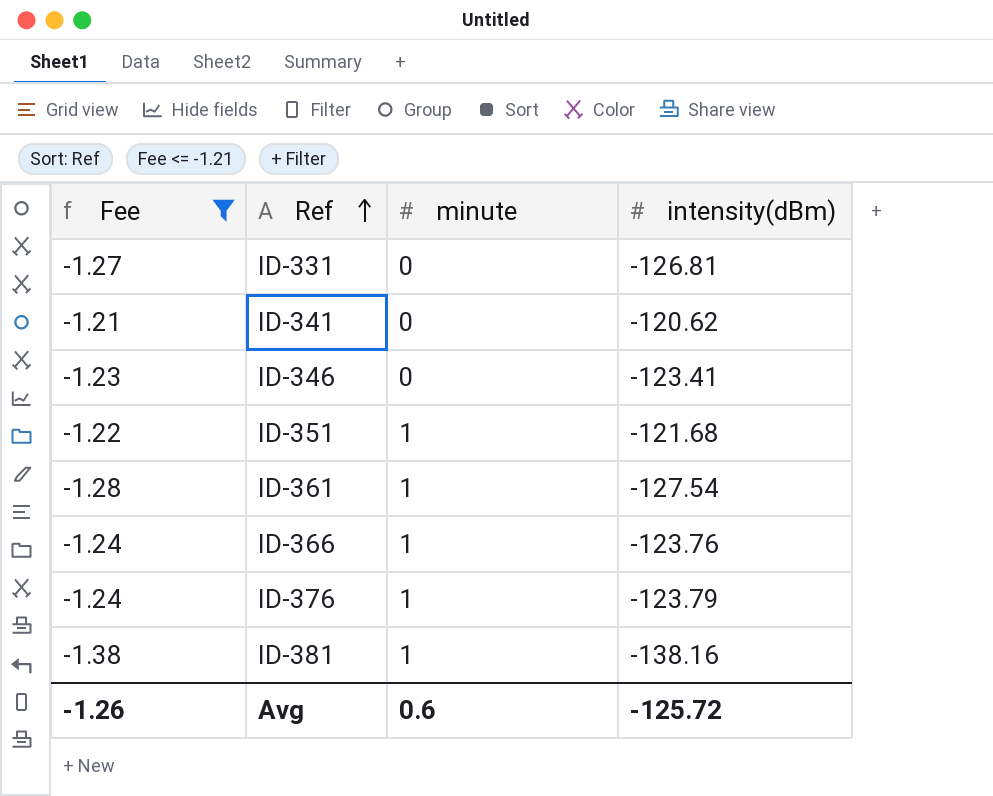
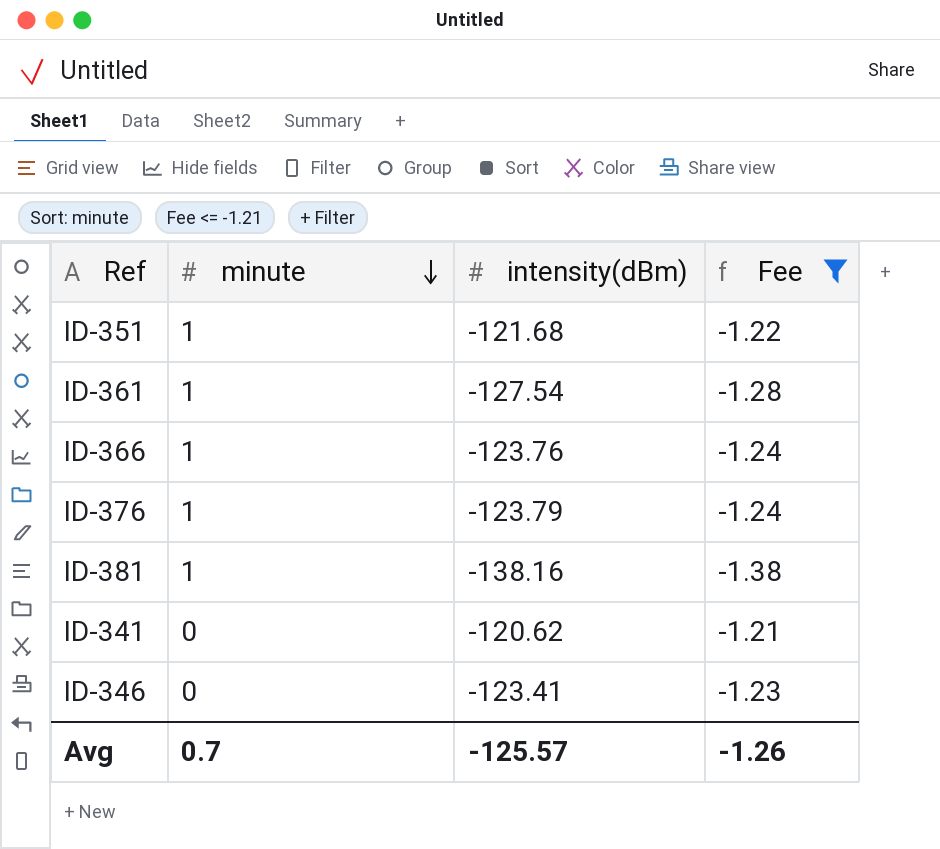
row order: Ref ascending -> minute descending
column Fee | position: 1 -> 4
row ID-331: -1.27 | 0 | -126.81 -> none
Avg | minute: 0.6 -> 0.7
Avg | intensity(dBm): -125.72 -> -125.57

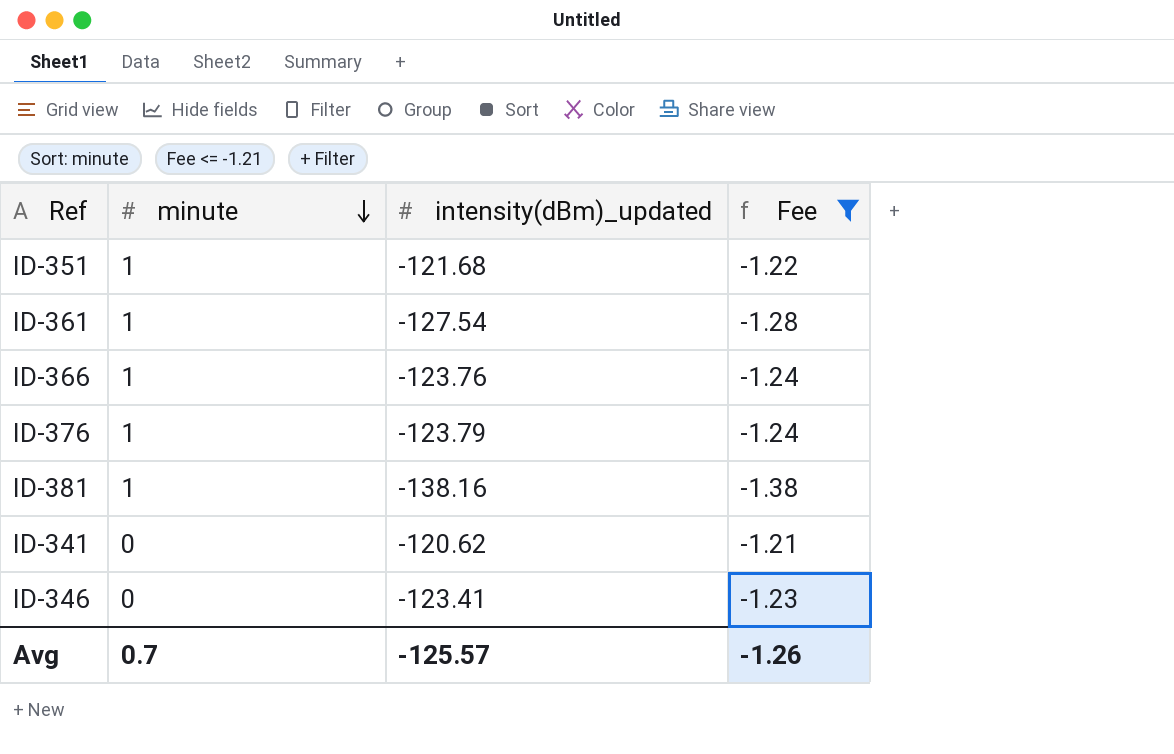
column name: intensity(dBm) -> intensity(dBm)_updated

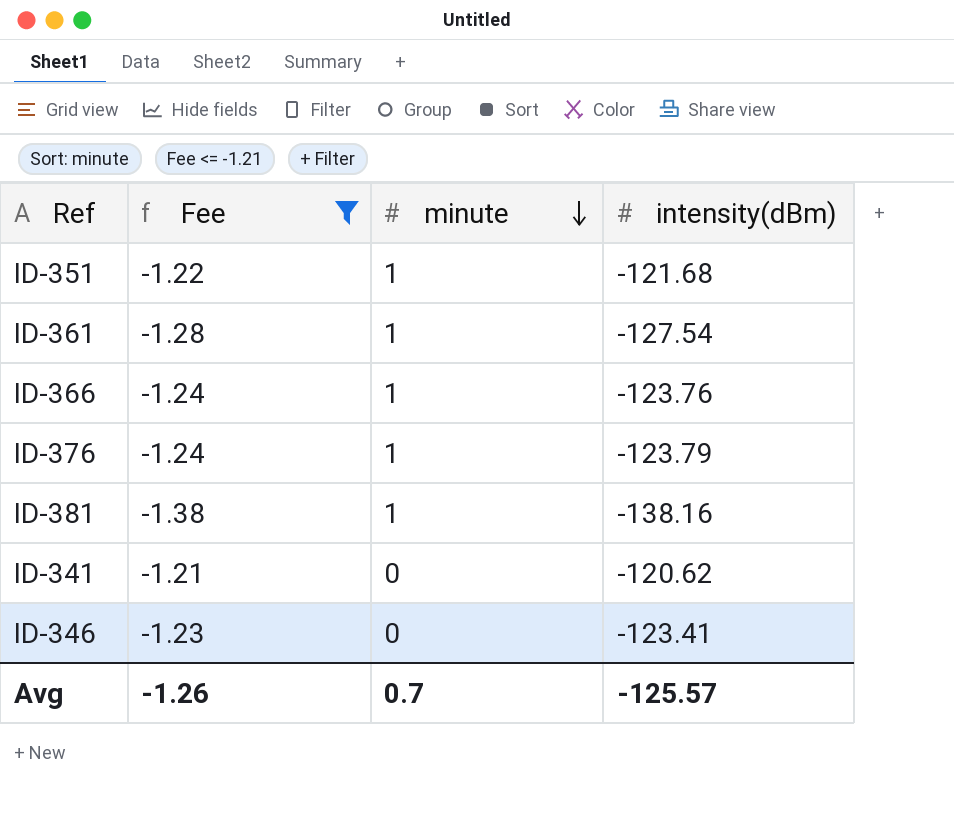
column Fee | position: 4 -> 2
column name: intensity(dBm)_updated -> intensity(dBm)

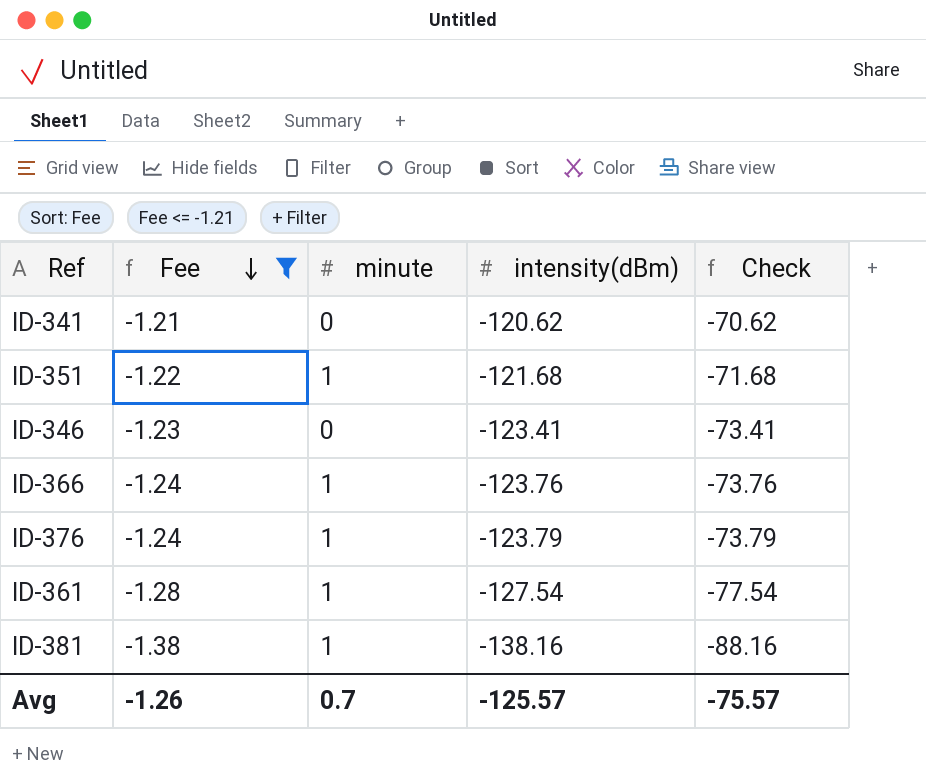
row order: minute descending -> Fee descending
column Check | formula: none -> [intensity(dBm)] + 50

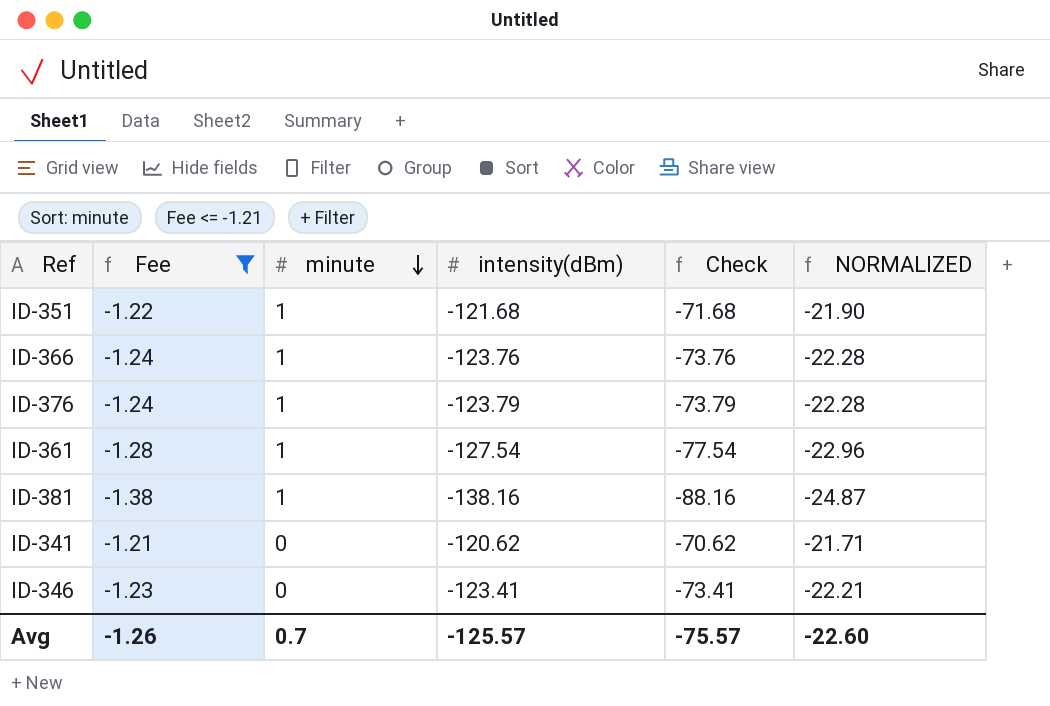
row order: Fee descending -> minute descending
column NORMALIZED | formula: none -> [intensity(dBm)] * 0.18

